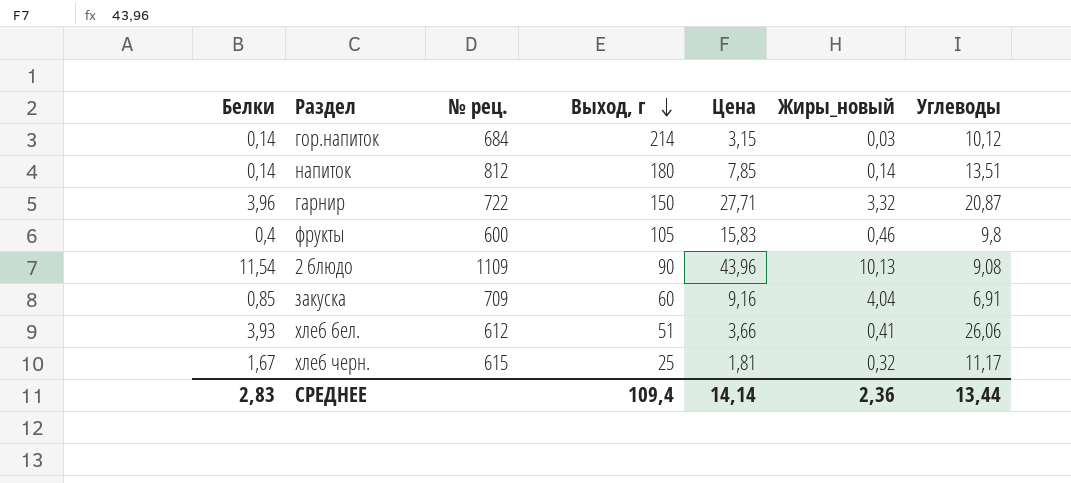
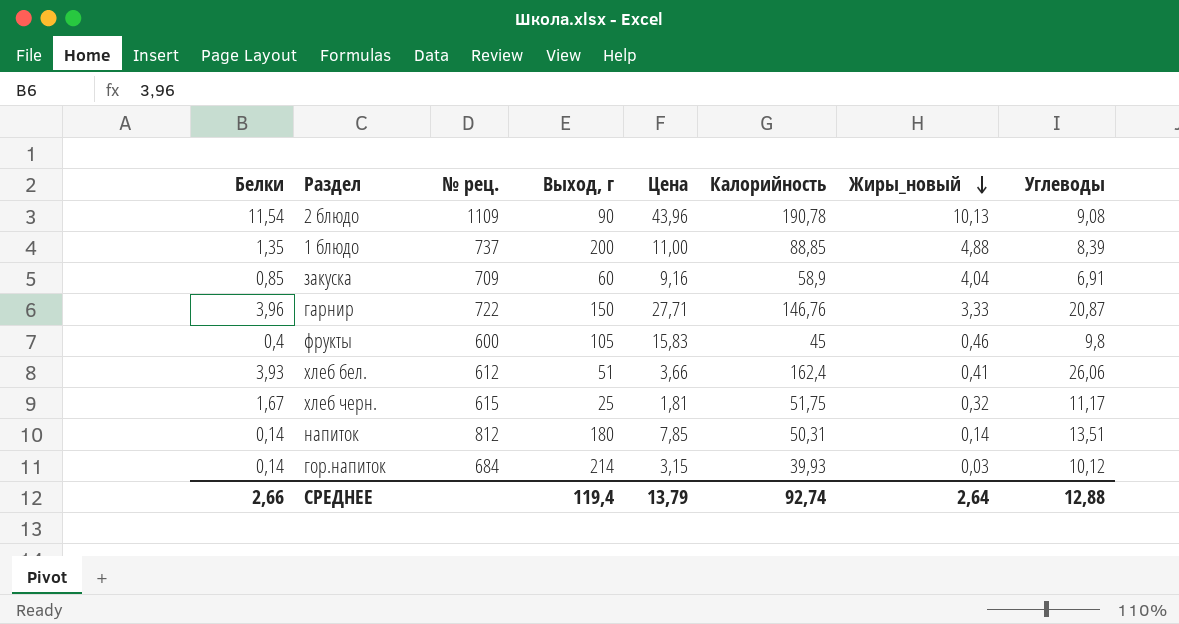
row order: Выход, г descending -> Жиры_новый descending
column Калорийность | position: none -> 6
row 1 блюдо: none -> 1,35 | 737 | 200 | 11,00 | 88,85 | 4,88 | 8,39
гарнир | Жиры_новый: 3,32 -> 3,33
СРЕДНЕЕ | Белки: 2,83 -> 2,66
СРЕДНЕЕ | Выход, г: 109,4 -> 119,4
СРЕДНЕЕ | Цена: 14,14 -> 13,79
СРЕДНЕЕ | Жиры_новый: 2,36 -> 2,64
СРЕДНЕЕ | Углеводы: 13,44 -> 12,88

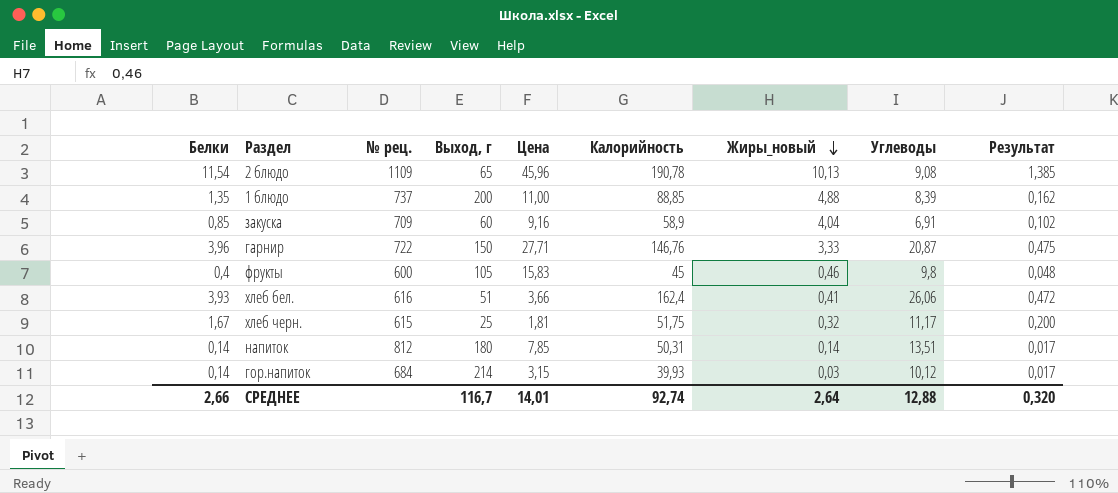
column Результат | formula: none -> [Белки] * 0,12
2 блюдо | Выход, г: 90 -> 65
2 блюдо | Цена: 43,96 -> 45,96
хлеб бел. | № рец.: 612 -> 616
СРЕДНЕЕ | Выход, г: 119,4 -> 116,7
СРЕДНЕЕ | Цена: 13,79 -> 14,01

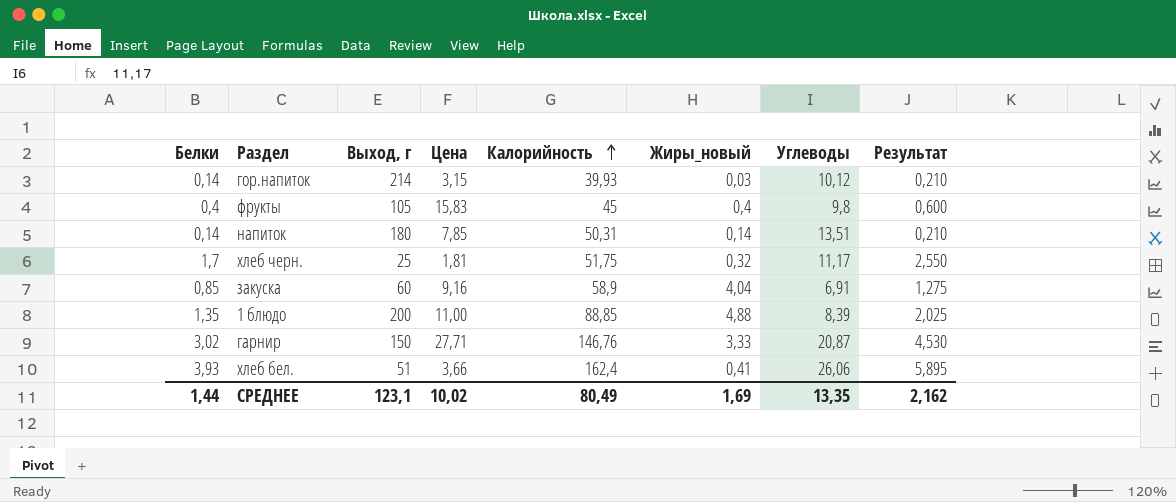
row order: Жиры_новый descending -> Калорийность ascending
column № рец. | position: 3 -> none
column Результат | formula: [Белки] * 0,12 -> [Белки] * 1,5
row 2 блюдо: 11,54 | 1109 | 65 | 45,96 | 190,78 | 10,13 | 9,08 | 1,385 -> none
фрукты | Жиры_новый: 0,46 -> 0,4
хлеб черн. | Белки: 1,67 -> 1,7
гарнир | Белки: 3,96 -> 3,02
СРЕДНЕЕ | Белки: 2,66 -> 1,44
СРЕДНЕЕ | Выход, г: 116,7 -> 123,1
СРЕДНЕЕ | Цена: 14,01 -> 10,02
СРЕДНЕЕ | Калорийность: 92,74 -> 80,49
СРЕДНЕЕ | Жиры_новый: 2,64 -> 1,69
СРЕДНЕЕ | Углеводы: 12,88 -> 13,35
СРЕДНЕЕ | Результат: 0,320 -> 2,162

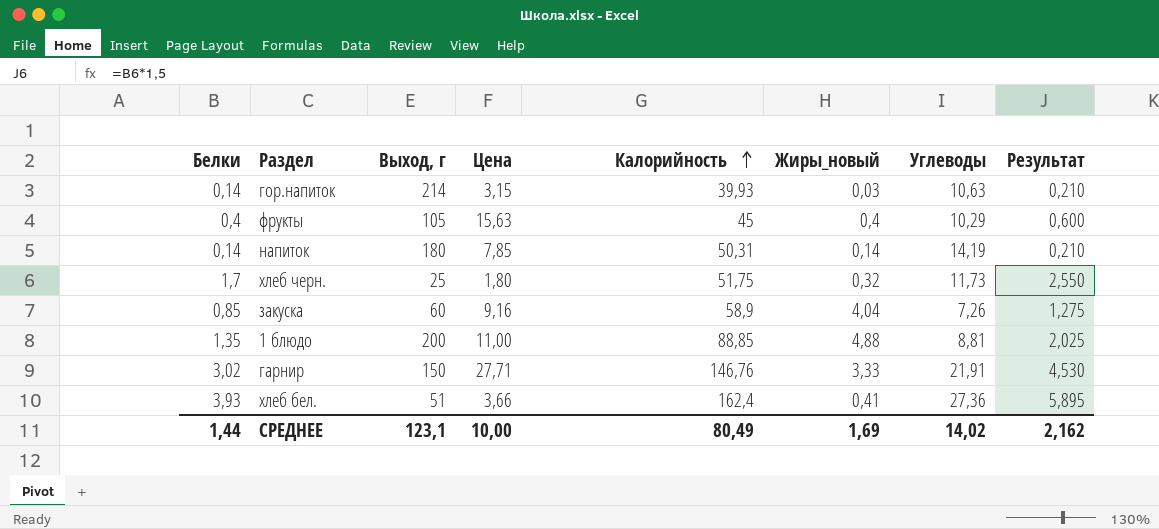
гор.напиток | Углеводы: 10,12 -> 10,63
фрукты | Цена: 15,83 -> 15,63
фрукты | Углеводы: 9,8 -> 10,29
напиток | Углеводы: 13,51 -> 14,19
хлеб черн. | Цена: 1,81 -> 1,80
хлеб черн. | Углеводы: 11,17 -> 11,73
закуска | Углеводы: 6,91 -> 7,26
1 блюдо | Углеводы: 8,39 -> 8,81
гарнир | Углеводы: 20,87 -> 21,91
хлеб бел. | Углеводы: 26,06 -> 27,36
СРЕДНЕЕ | Цена: 10,02 -> 10,00
СРЕДНЕЕ | Углеводы: 13,35 -> 14,02

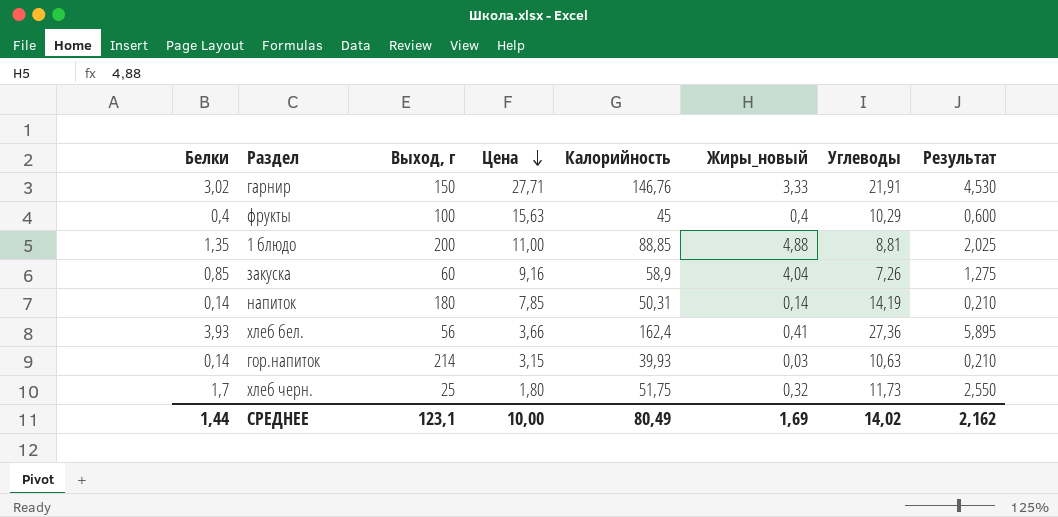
row order: Калорийность ascending -> Цена descending
фрукты | Выход, г: 105 -> 100
хлеб бел. | Выход, г: 51 -> 56

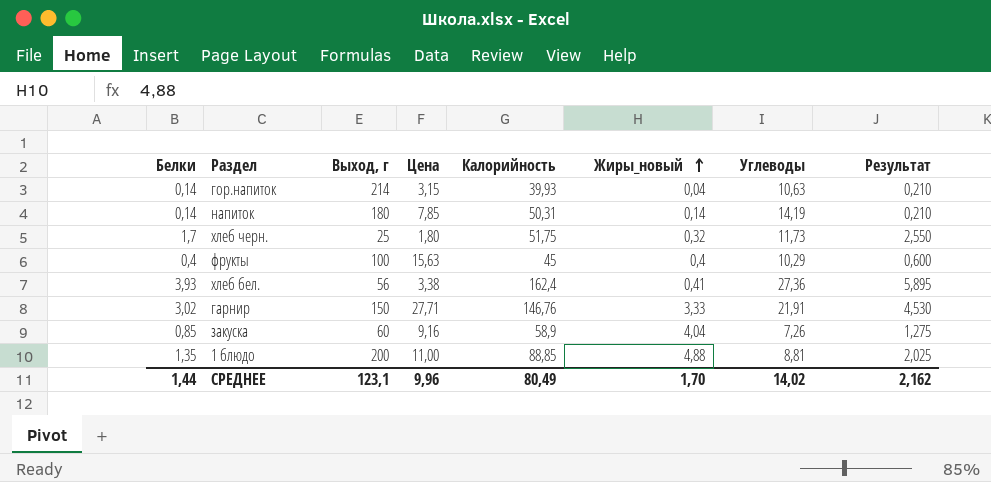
row order: Цена descending -> Жиры_новый ascending
гор.напиток | Жиры_новый: 0,03 -> 0,04
хлеб бел. | Цена: 3,66 -> 3,38
СРЕДНЕЕ | Цена: 10,00 -> 9,96
СРЕДНЕЕ | Жиры_новый: 1,69 -> 1,70

